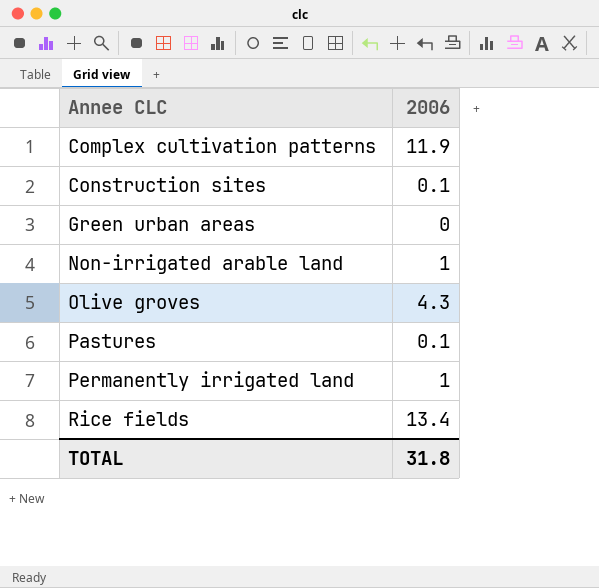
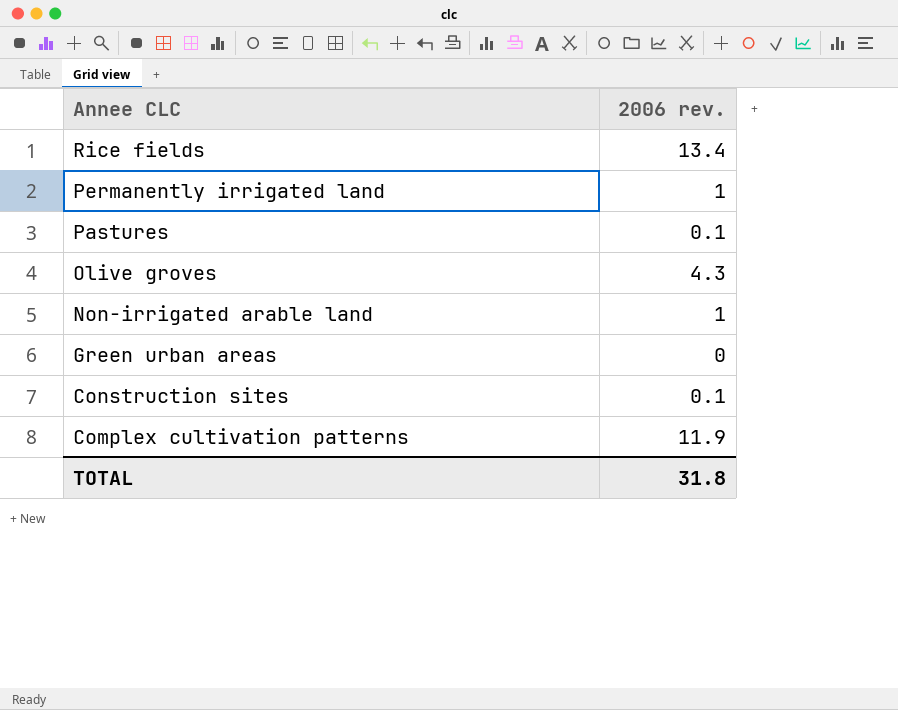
row order: Annee CLC ascending -> Annee CLC descending
column name: 2006 -> 2006 rev.

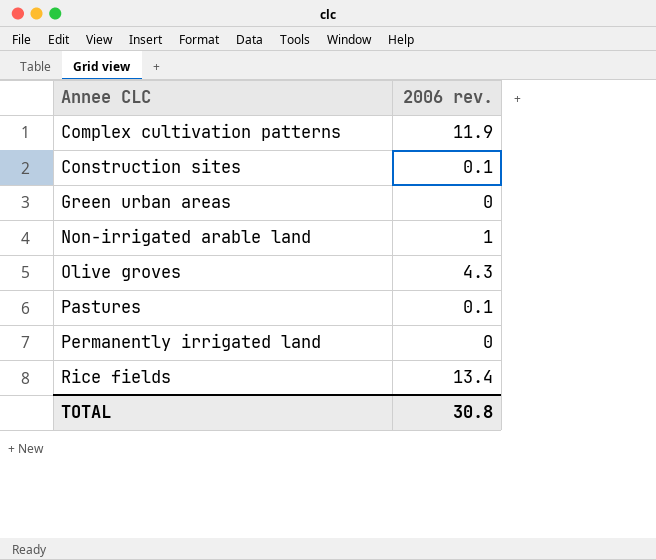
row order: Annee CLC descending -> Annee CLC ascending
Permanently irrigated land | 2006 rev.: 1 -> 0
TOTAL | 2006 rev.: 31.8 -> 30.8

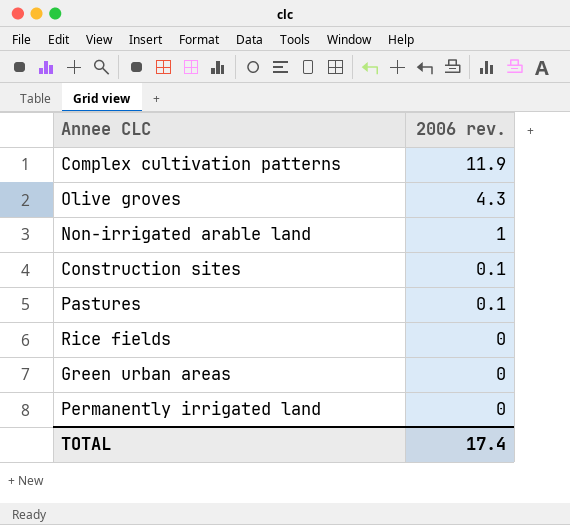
row order: Annee CLC ascending -> 2006 rev. descending
Rice fields | 2006 rev.: 13.4 -> 0
TOTAL | 2006 rev.: 30.8 -> 17.4

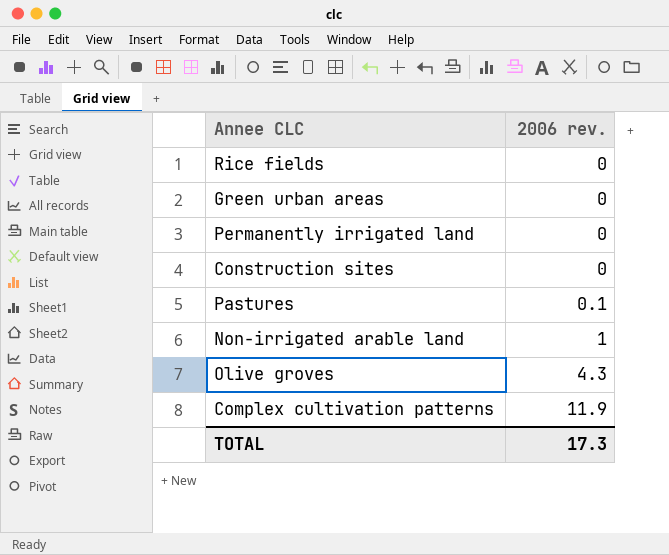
row order: 2006 rev. descending -> 2006 rev. ascending
Construction sites | 2006 rev.: 0.1 -> 0
TOTAL | 2006 rev.: 17.4 -> 17.3

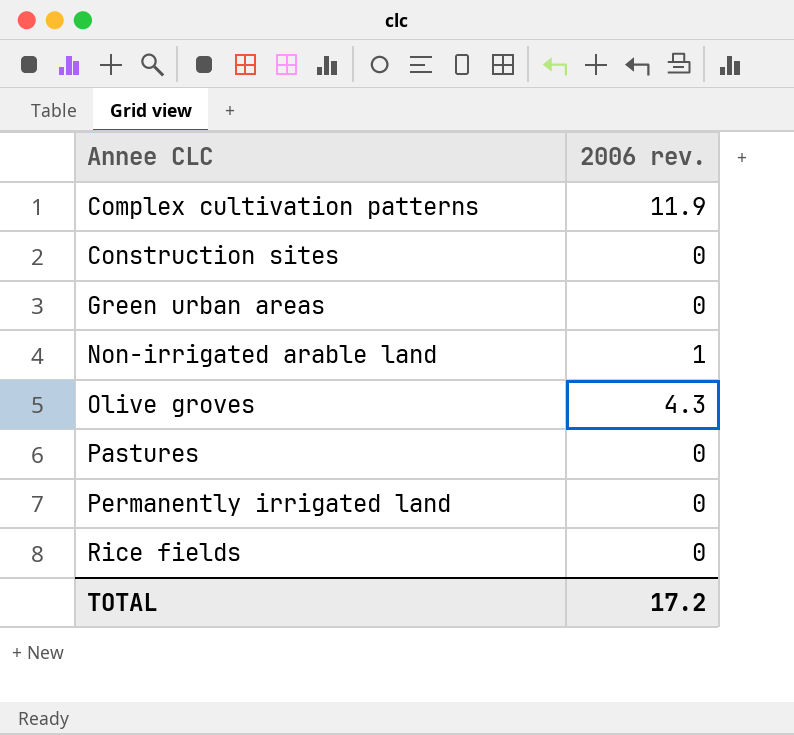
row order: 2006 rev. ascending -> Annee CLC ascending
Pastures | 2006 rev.: 0.1 -> 0
TOTAL | 2006 rev.: 17.3 -> 17.2

